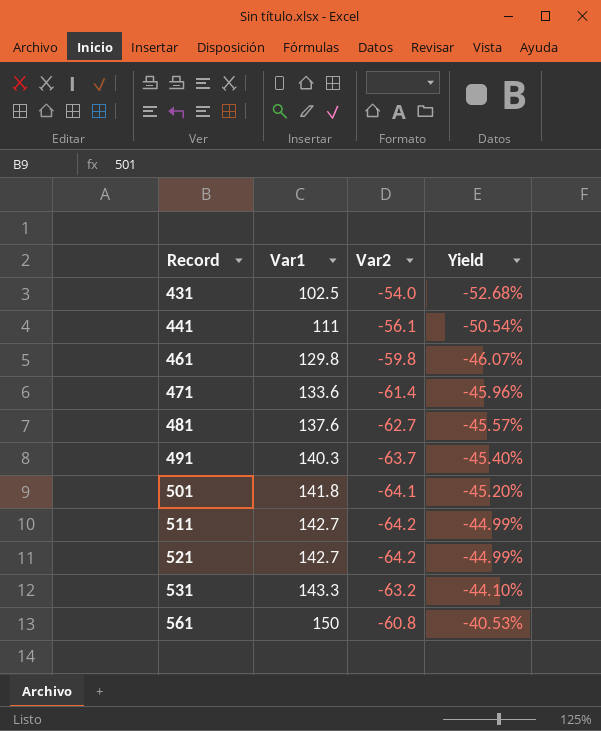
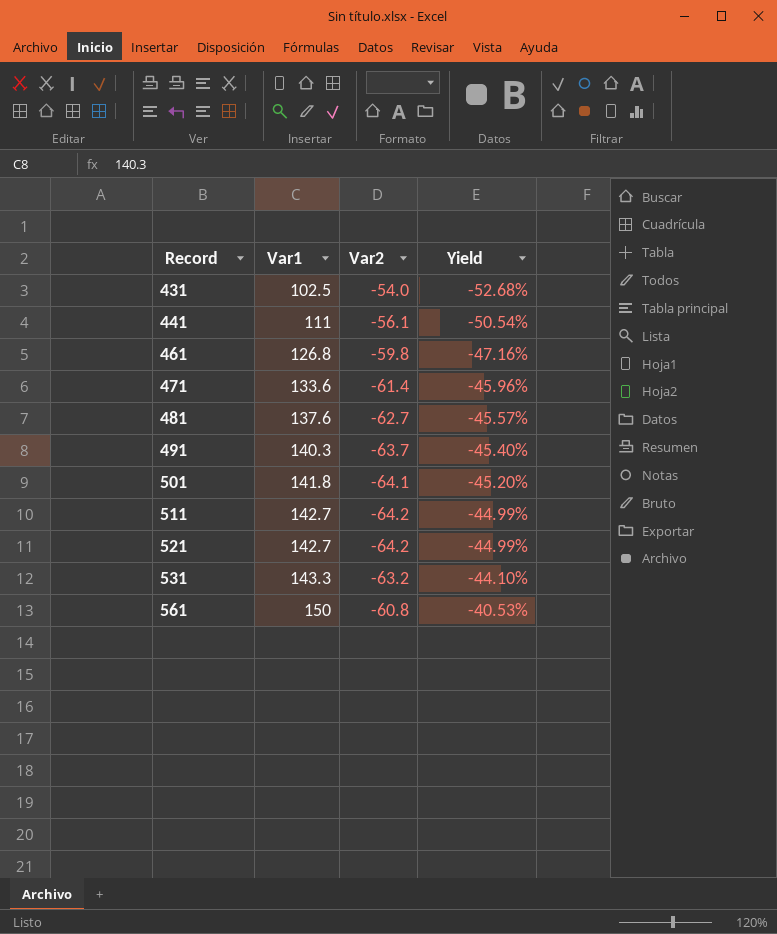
461 | Var1: 129.8 -> 126.8
461 | Yield: -46.07% -> -47.16%

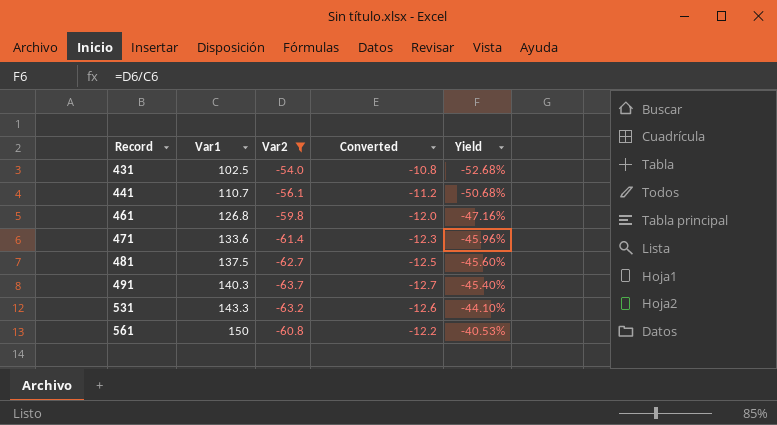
filter: none -> Var2 >= -63.7
column Converted | formula: none -> [Var2] * 0.2
441 | Var1: 111 -> 110.7
441 | Yield: -50.54% -> -50.68%
481 | Var1: 137.6 -> 137.5
481 | Yield: -45.57% -> -45.60%

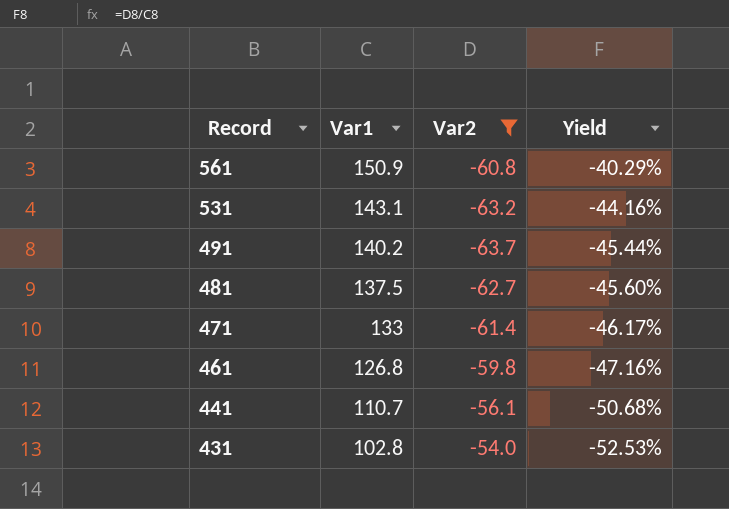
row order: Record ascending -> Record descending
column Converted | formula: [Var2] * 0.2 -> none
561 | Var1: 150 -> 150.9
561 | Yield: -40.53% -> -40.29%
531 | Var1: 143.3 -> 143.1
531 | Yield: -44.10% -> -44.16%
491 | Var1: 140.3 -> 140.2
491 | Yield: -45.40% -> -45.44%
471 | Var1: 133.6 -> 133
471 | Yield: -45.96% -> -46.17%
431 | Var1: 102.5 -> 102.8
431 | Yield: -52.68% -> -52.53%

